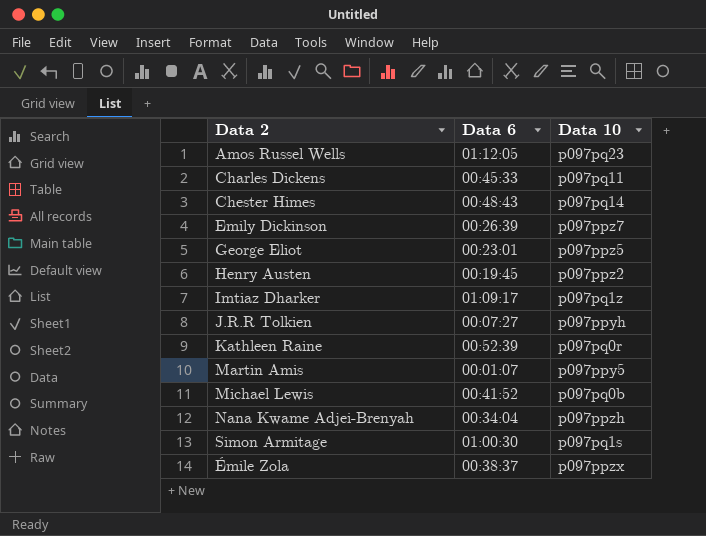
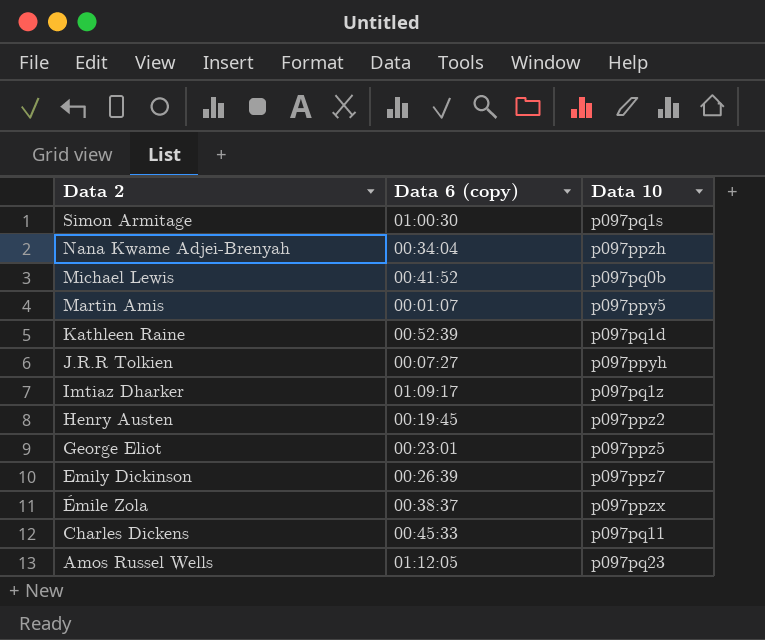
row order: none -> Data 2 descending
column name: Data 6 -> Data 6 (copy)
row Chester Himes: 00:48:43 | p097pq14 -> none
Kathleen Raine | Data 10: p097pq0r -> p097pq1d

